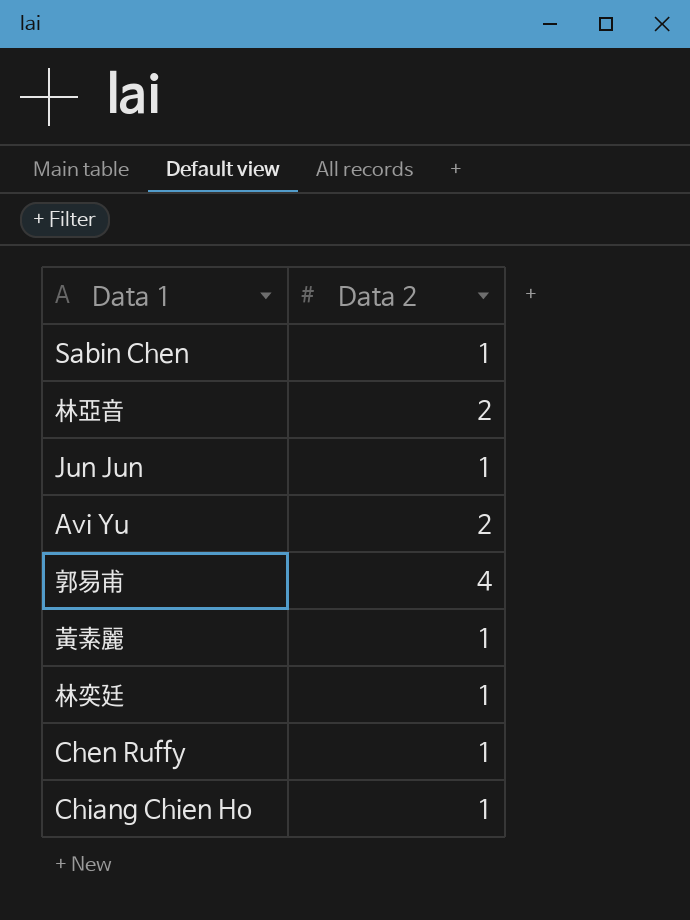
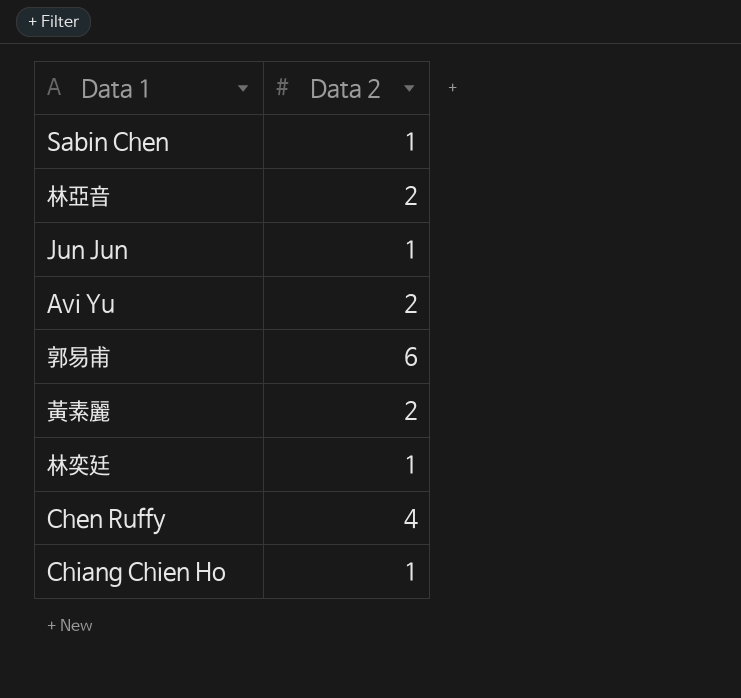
郭易甫 | Data 2: 4 -> 6
黃素麗 | Data 2: 1 -> 2
Chen Ruffy | Data 2: 1 -> 4

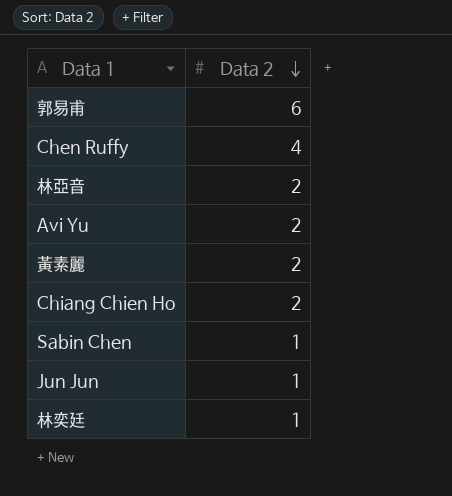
row order: none -> Data 2 descending
Chiang Chien Ho | Data 2: 1 -> 2

